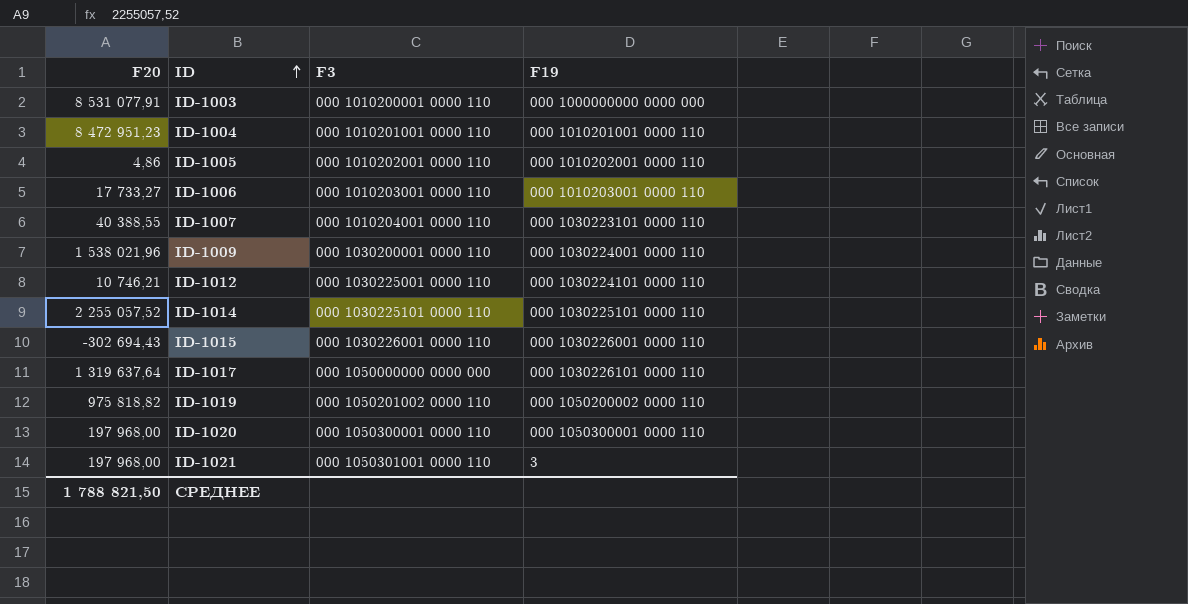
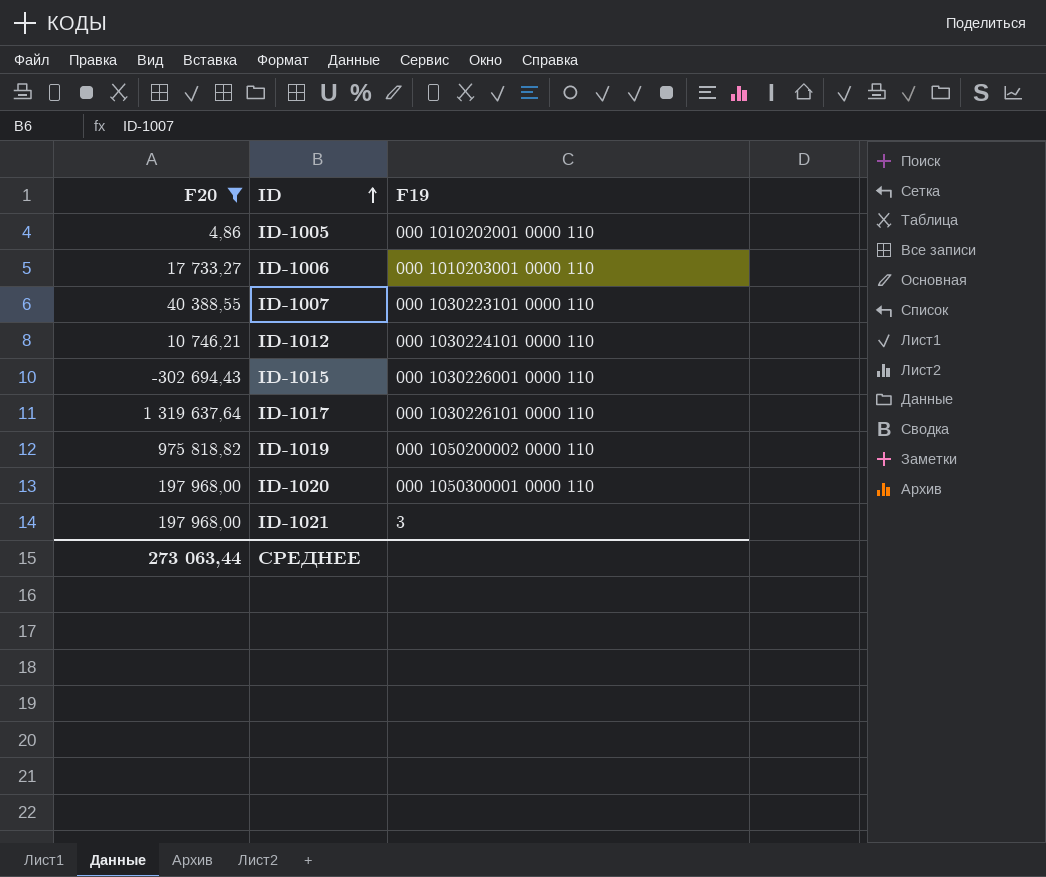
filter: none -> F20 <= 1 319 637,64
column F3 | position: 3 -> none
СРЕДНЕЕ | F20: 1 788 821,50 -> 273 063,44

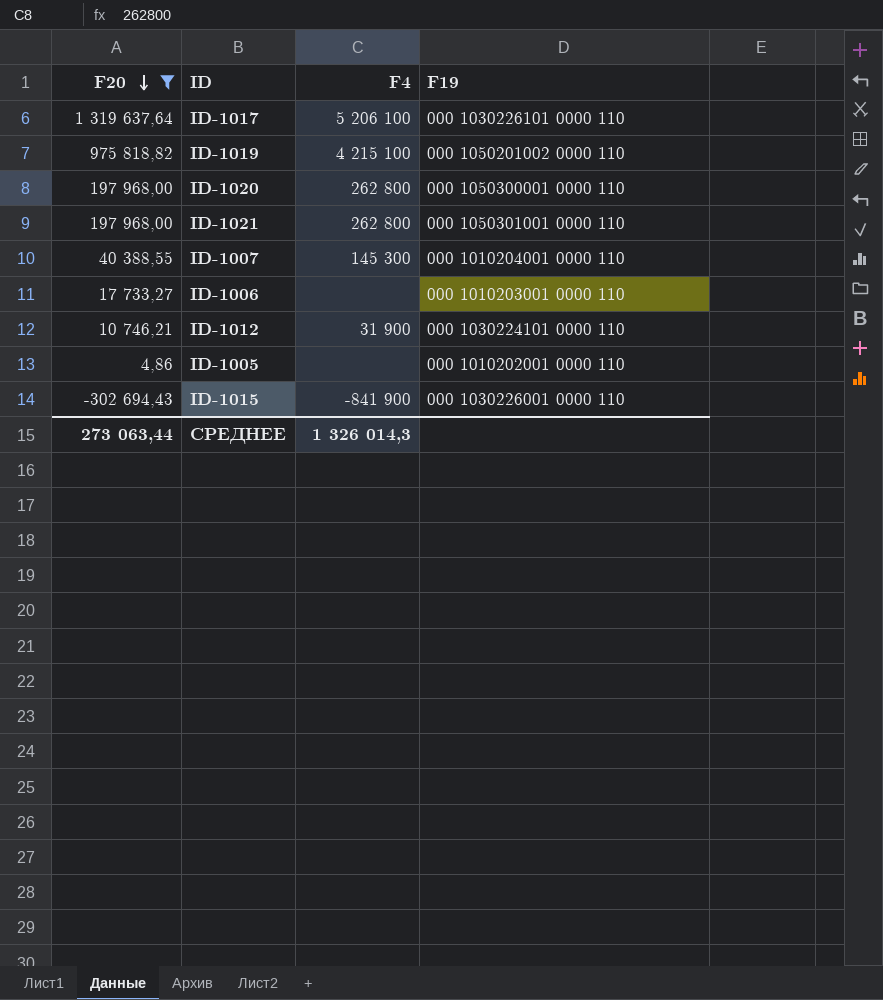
row order: ID ascending -> F20 descending
column F4 | position: none -> 3
ID-1019 | F19: 000 1050200002 0000 110 -> 000 1050201002 0000 110
ID-1021 | F19: 3 -> 000 1050301001 0000 110
ID-1007 | F19: 000 1030223101 0000 110 -> 000 1010204001 0000 110

